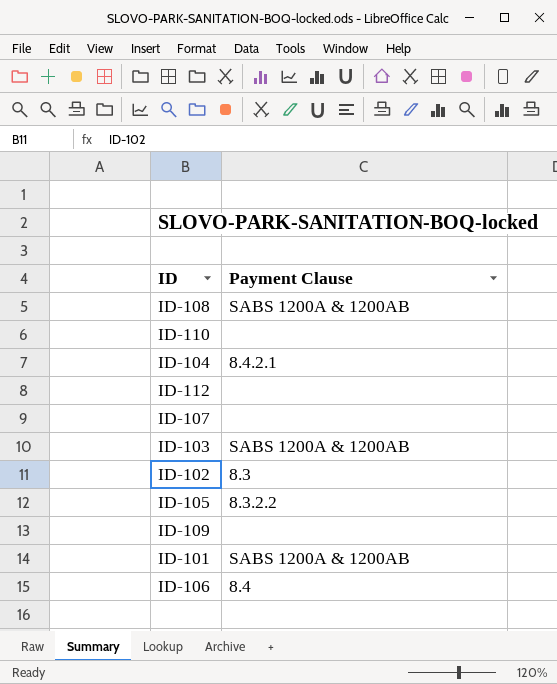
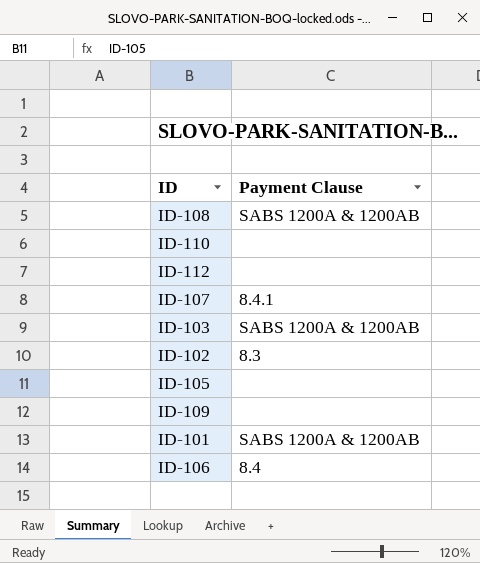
row ID-104: 8.4.2.1 -> none
ID-107 | Payment Clause: none -> 8.4.1
ID-105 | Payment Clause: 8.3.2.2 -> none

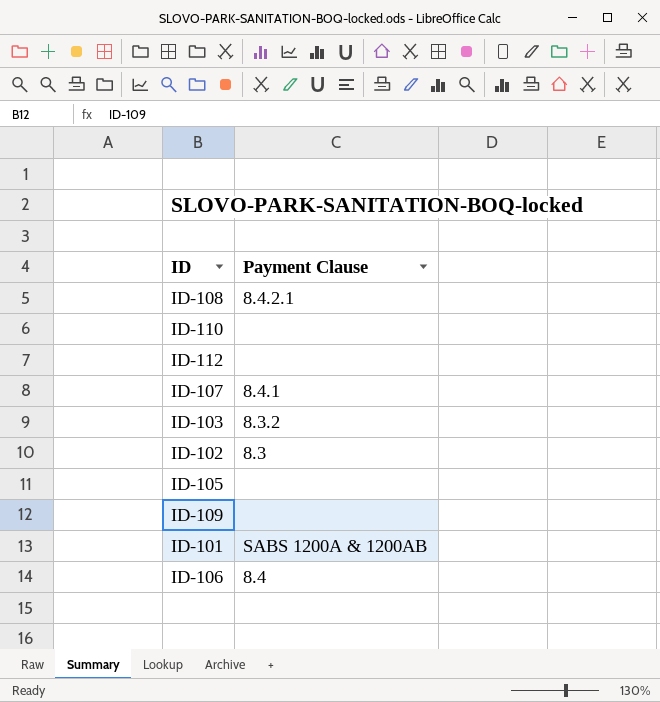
ID-108 | Payment Clause: SABS 1200A & 1200AB -> 8.4.2.1
ID-103 | Payment Clause: SABS 1200A & 1200AB -> 8.3.2

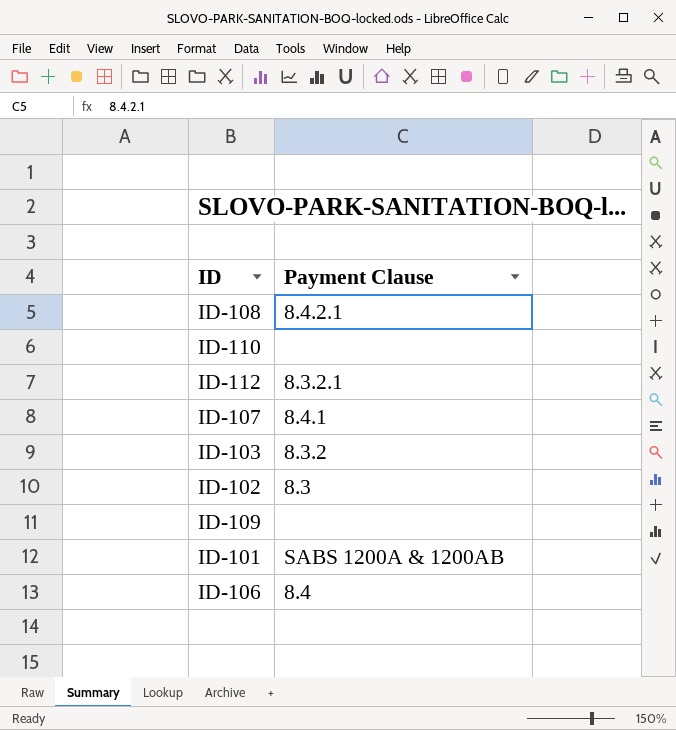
row ID-105: none -> none
ID-112 | Payment Clause: none -> 8.3.2.1

